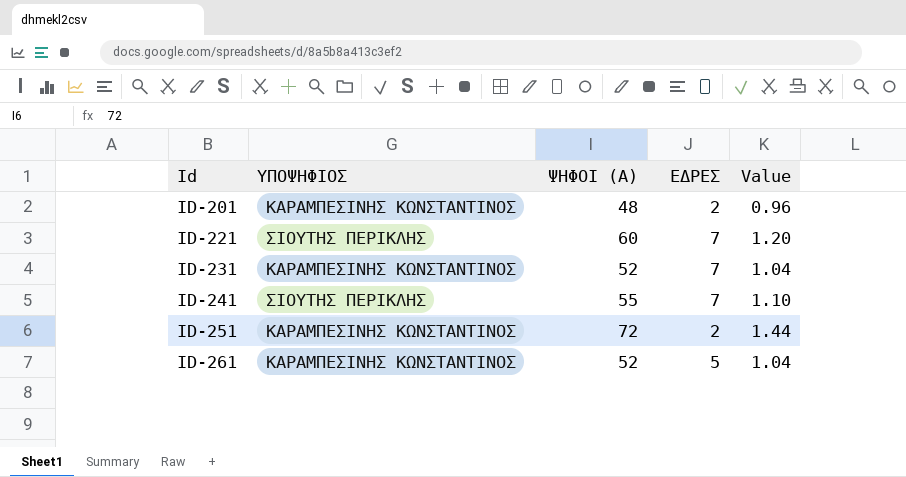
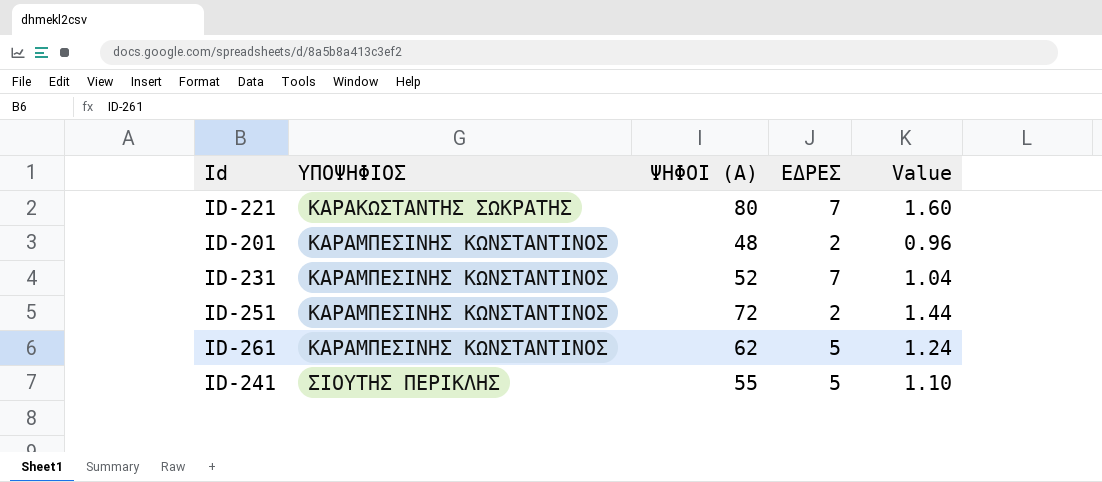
row order: Id ascending -> ΥΠΟΨΗΦΙΟΣ ascending
ID-221 | ΥΠΟΨΗΦΙΟΣ: ΣΙΟΥΤΗΣ ΠΕΡΙΚΛΗΣ -> ΚΑΡΑΚΩΣΤΑΝΤΗΣ ΣΩΚΡΑΤΗΣ
ID-221 | ΨΗΦΟΙ (Α): 60 -> 80
ID-221 | Value: 1.20 -> 1.60
ID-261 | ΨΗΦΟΙ (Α): 52 -> 62
ID-261 | Value: 1.04 -> 1.24
ID-241 | ΕΔΡΕΣ: 7 -> 5

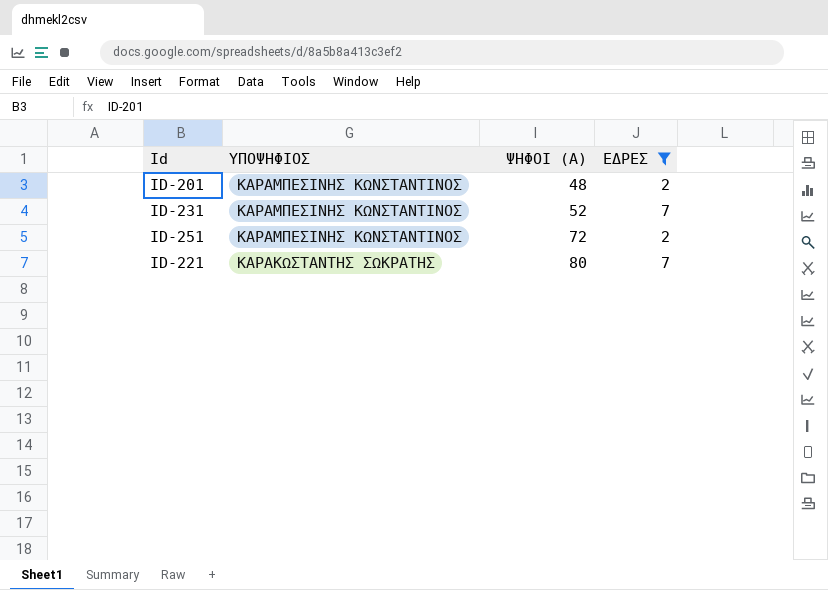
filter: none -> ΕΔΡΕΣ != 5
row order: ΥΠΟΨΗΦΙΟΣ ascending -> ΥΠΟΨΗΦΙΟΣ descending
column Value | formula: [ΨΗΦΟΙ (Α)] * 0.02 -> none

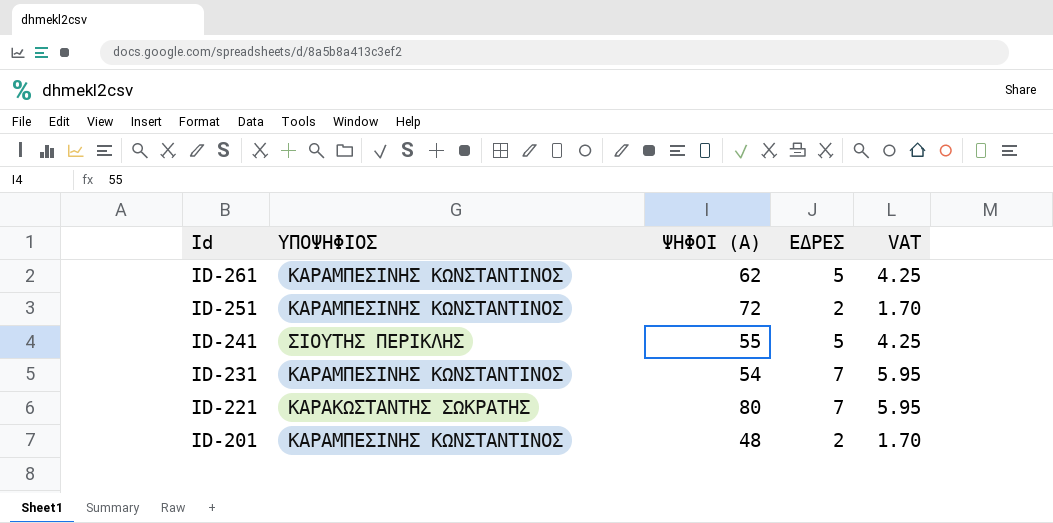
filter: ΕΔΡΕΣ != 5 -> none
row order: ΥΠΟΨΗΦΙΟΣ descending -> Id descending
column VAT | formula: none -> [ΕΔΡΕΣ] * 0.85
ID-231 | ΨΗΦΟΙ (Α): 52 -> 54

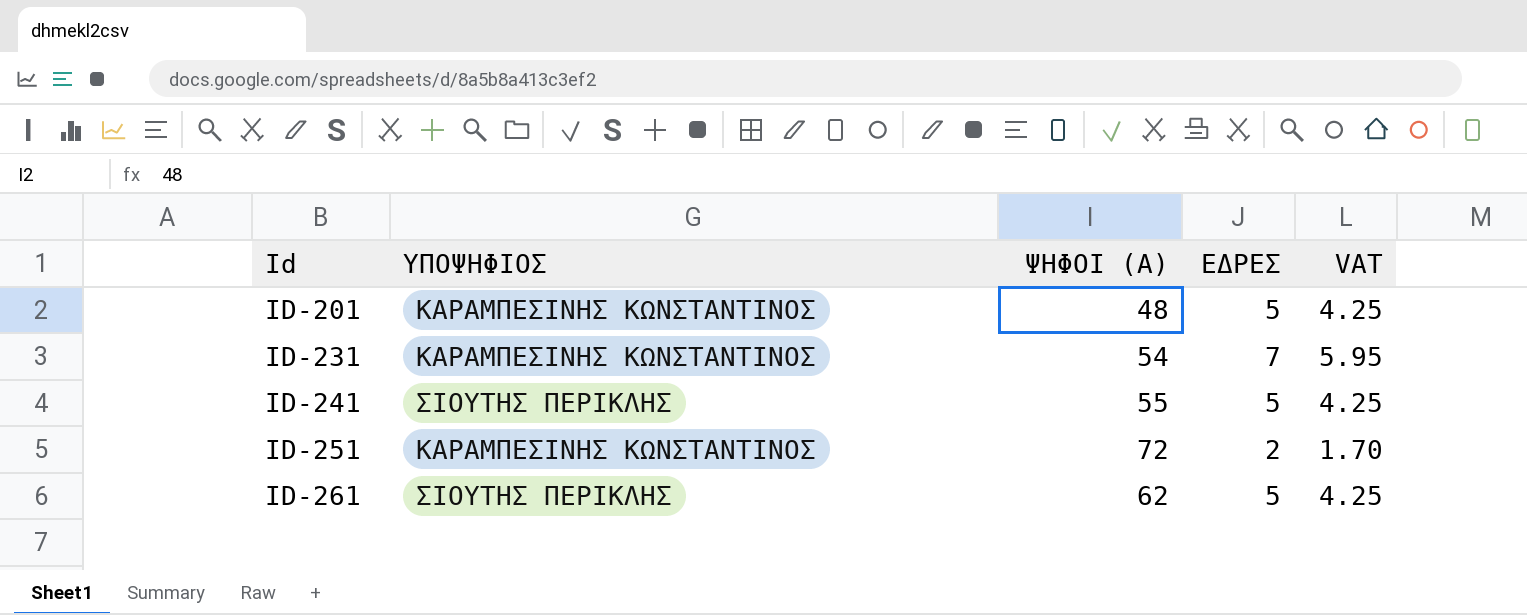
row order: Id descending -> Id ascending
row ID-221: ΚΑΡΑΚΩΣΤΑΝΤΗΣ ΣΩΚΡΑΤΗΣ | 80 | 7 | 5.95 -> none
ID-201 | ΕΔΡΕΣ: 2 -> 5
ID-201 | VAT: 1.70 -> 4.25
ID-261 | ΥΠΟΨΗΦΙΟΣ: ΚΑΡΑΜΠΕΣΙΝΗΣ ΚΩΝΣΤΑΝΤΙΝΟΣ -> ΣΙΟΥΤΗΣ ΠΕΡΙΚΛΗΣ

